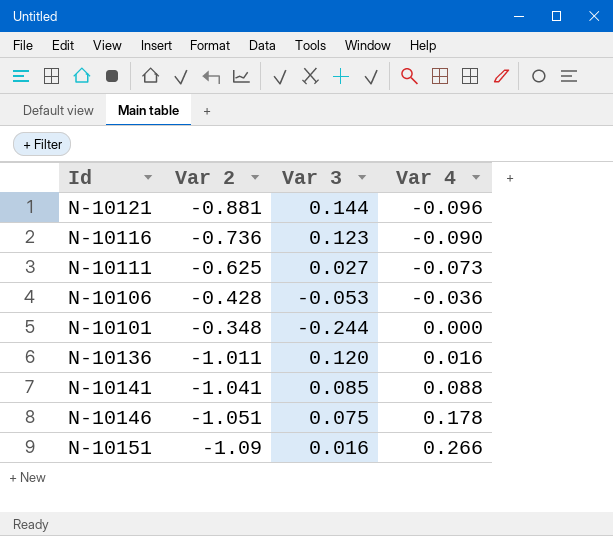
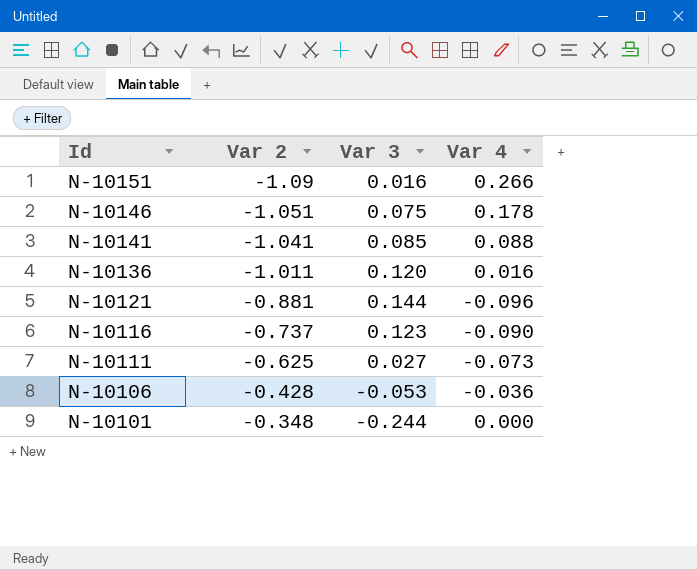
row order: Var 4 ascending -> Id descending
N-10116 | Var 2: -0.736 -> -0.737

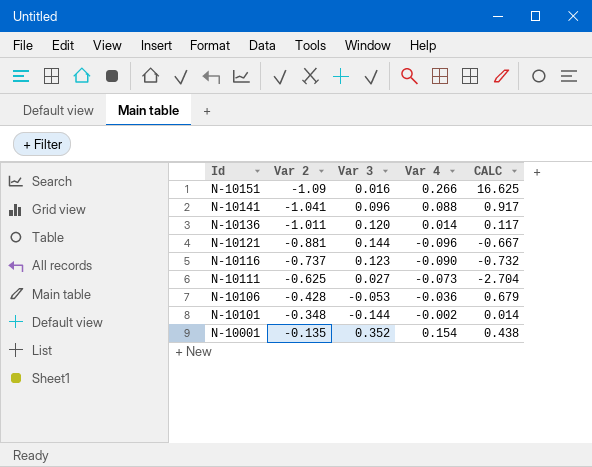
column CALC | formula: none -> [Var 4] / [Var 3]
row N-10146: -1.051 | 0.075 | 0.178 -> none
N-10141 | Var 3: 0.085 -> 0.096
N-10136 | Var 4: 0.016 -> 0.014
N-10101 | Var 3: -0.244 -> -0.144
N-10101 | Var 4: 0.000 -> -0.002
row N-10001: none -> -0.135 | 0.352 | 0.154 | 0.438

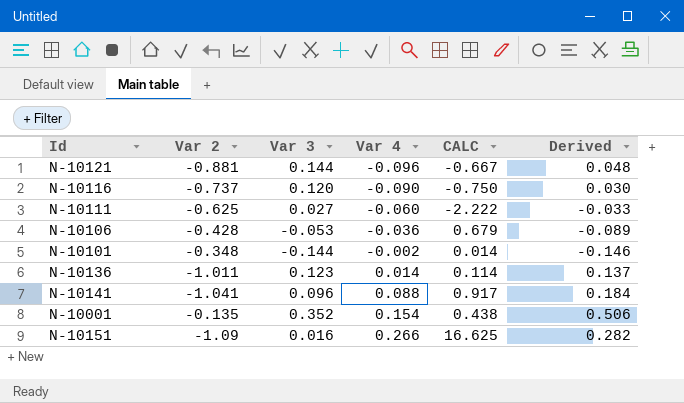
row order: Id descending -> Var 4 ascending
column Derived | formula: none -> [Var 3] + [Var 4]
N-10116 | Var 3: 0.123 -> 0.120
N-10116 | CALC: -0.732 -> -0.750
N-10111 | Var 4: -0.073 -> -0.060
N-10111 | CALC: -2.704 -> -2.222
N-10136 | Var 3: 0.120 -> 0.123
N-10136 | CALC: 0.117 -> 0.114

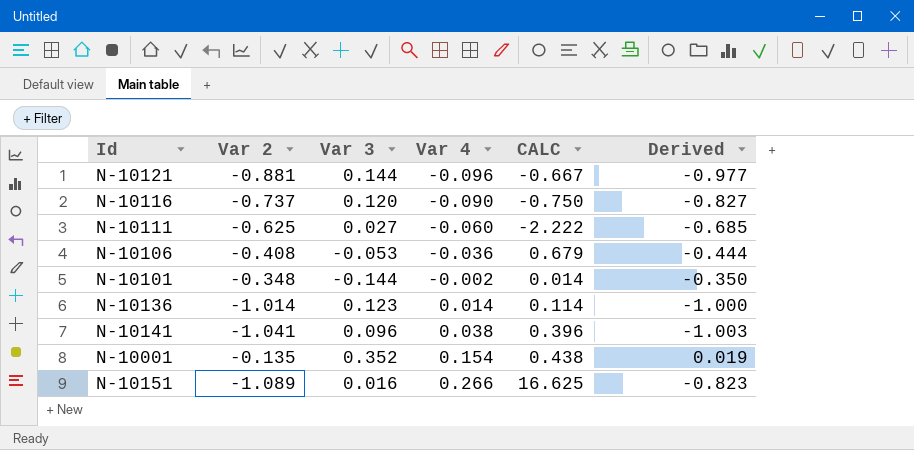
column Derived | formula: [Var 3] + [Var 4] -> [Var 2] + [Var 4]
N-10106 | Var 2: -0.428 -> -0.408
N-10136 | Var 2: -1.011 -> -1.014
N-10141 | Var 4: 0.088 -> 0.038
N-10141 | CALC: 0.917 -> 0.396
N-10151 | Var 2: -1.09 -> -1.089

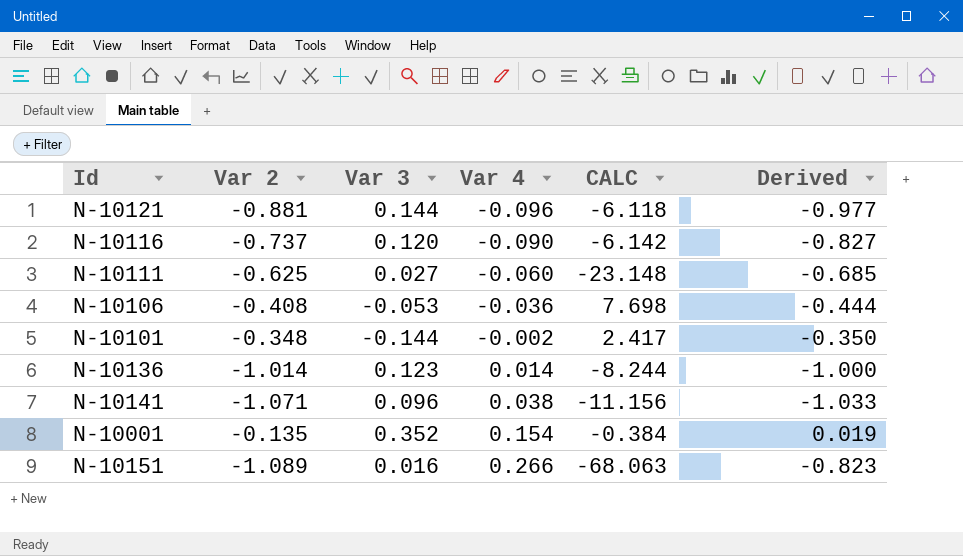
column CALC | formula: [Var 4] / [Var 3] -> [Var 2] / [Var 3]
N-10141 | Var 2: -1.041 -> -1.071
N-10141 | Derived: -1.003 -> -1.033

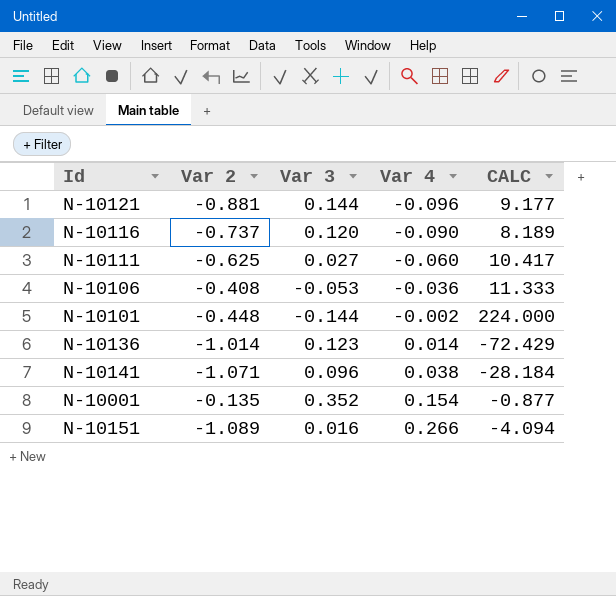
column Derived | formula: [Var 2] + [Var 4] -> none
column CALC | formula: [Var 2] / [Var 3] -> [Var 2] / [Var 4]
N-10101 | Var 2: -0.348 -> -0.448

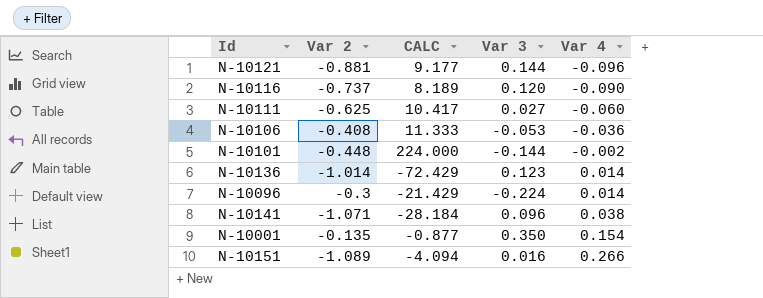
column CALC | position: 5 -> 3
row N-10096: none -> -0.3 | -21.429 | -0.224 | 0.014
N-10001 | Var 3: 0.352 -> 0.350

